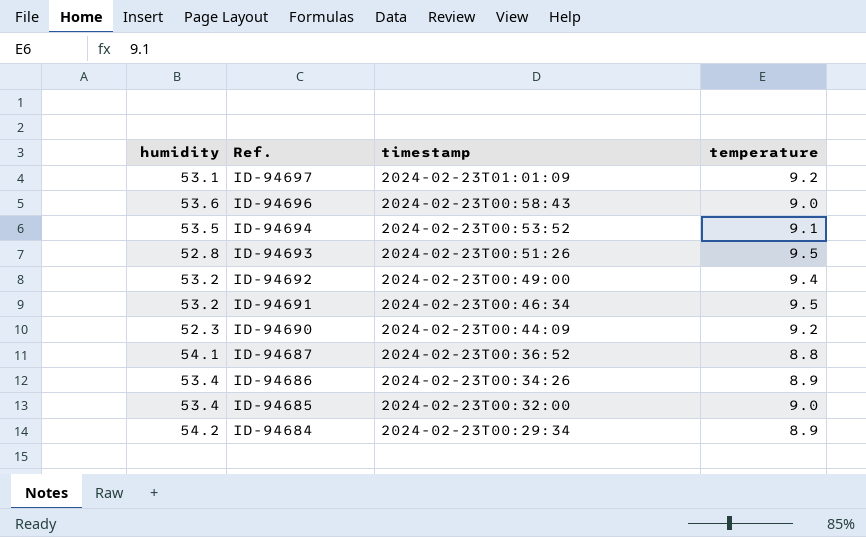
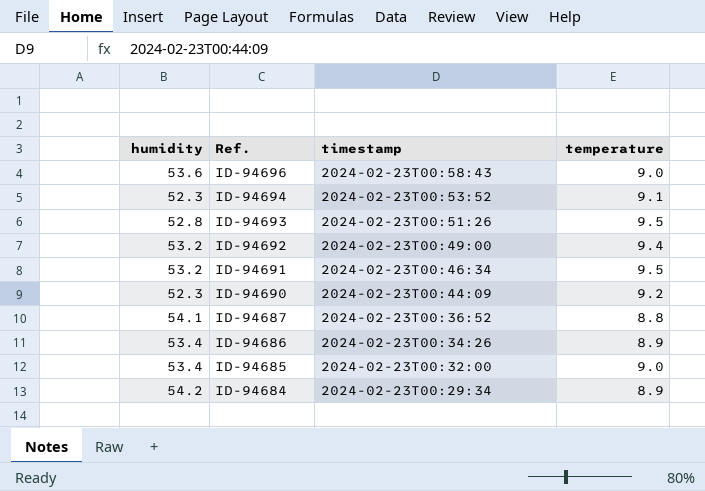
row ID-94697: 53.1 | 2024-02-23T01:01:09 | 9.2 -> none
ID-94694 | humidity: 53.5 -> 52.3

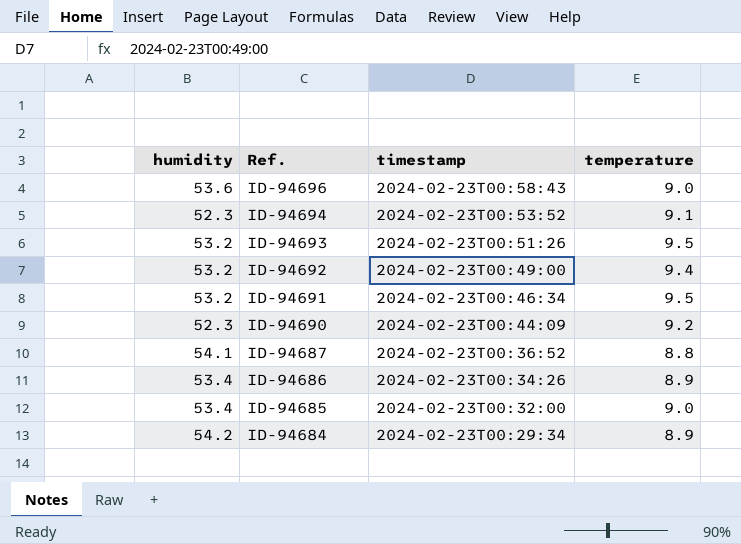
ID-94693 | humidity: 52.8 -> 53.2

